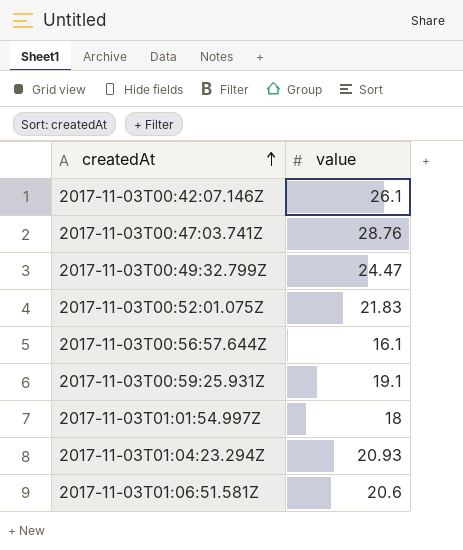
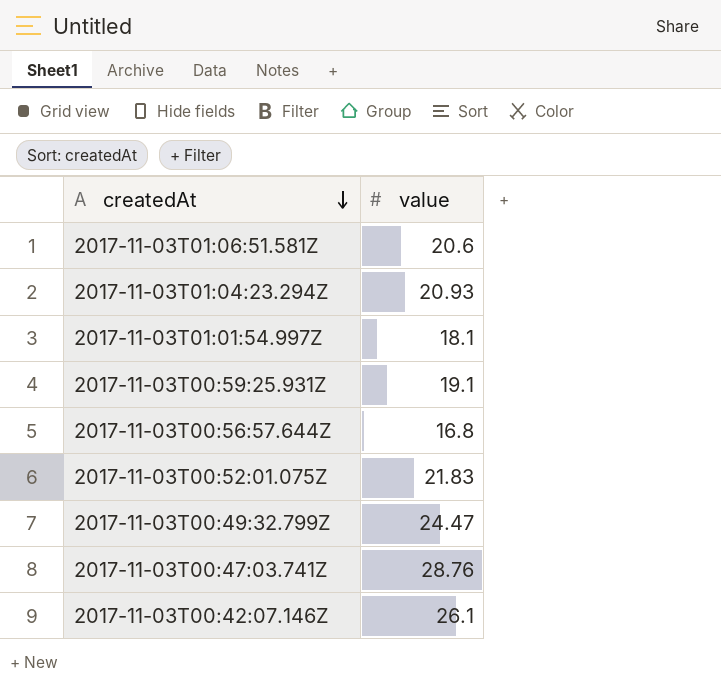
row order: createdAt ascending -> createdAt descending
2017-11-03T01:01:54.997Z | value: 18 -> 18.1
2017-11-03T00:56:57.644Z | value: 16.1 -> 16.8

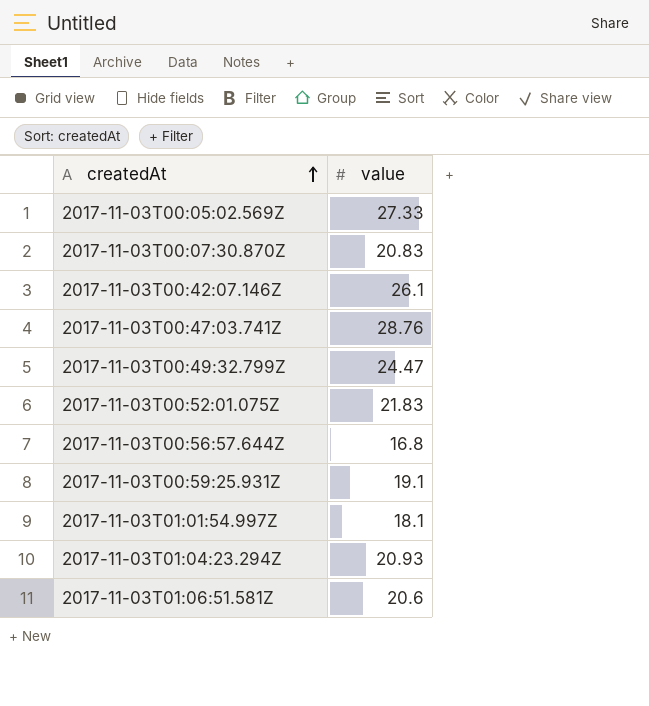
row order: createdAt descending -> createdAt ascending
row 2017-11-03T00:05:02.569Z: none -> 27.33
row 2017-11-03T00:07:30.870Z: none -> 20.83

